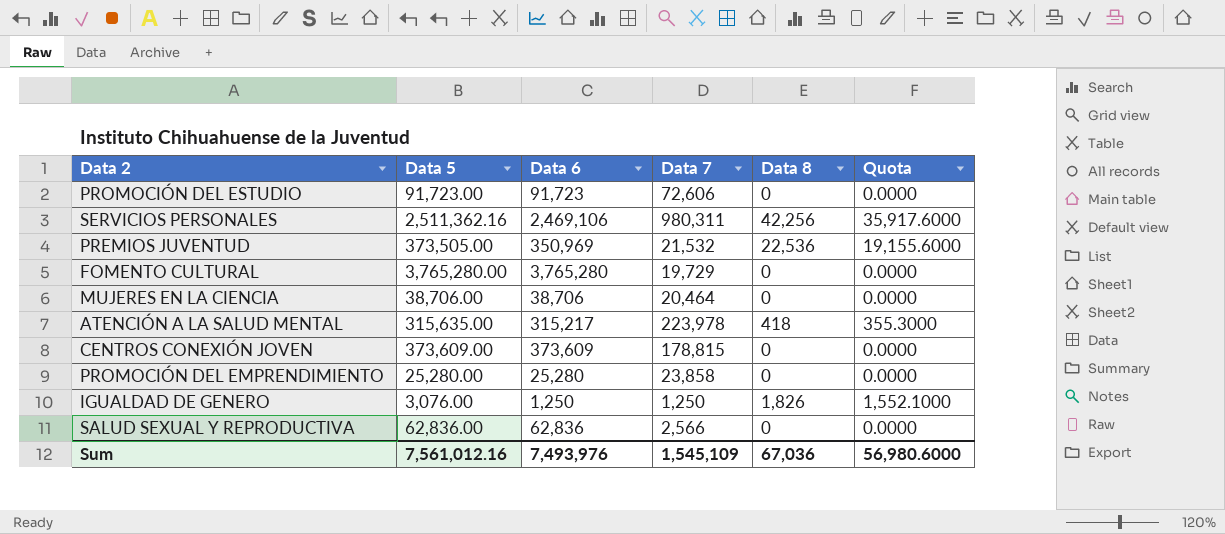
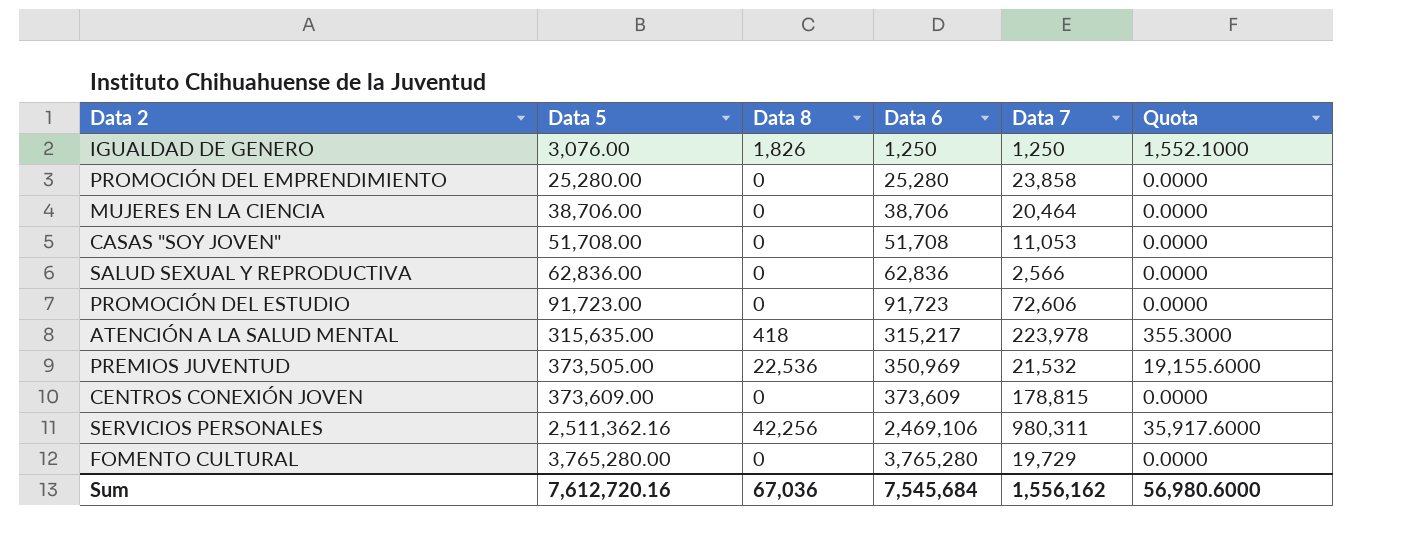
row order: none -> Data 5 ascending
column Data 8 | position: 5 -> 3
row CASAS "SOY JOVEN": none -> 51,708.00 | 0 | 51,708 | 11,053 | 0.0000
Sum | Data 5: 7,561,012.16 -> 7,612,720.16
Sum | Data 6: 7,493,976 -> 7,545,684
Sum | Data 7: 1,545,109 -> 1,556,162

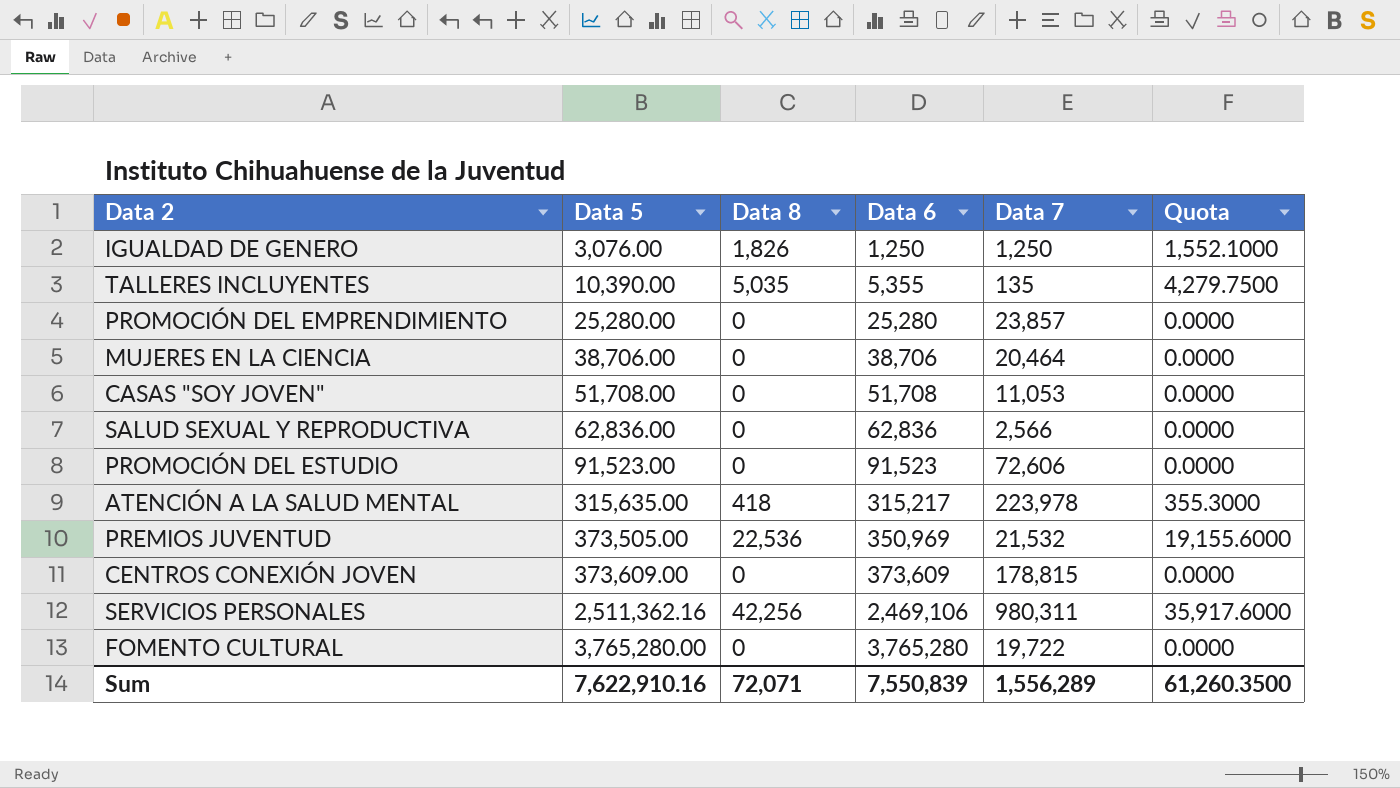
row TALLERES INCLUYENTES: none -> 10,390.00 | 5,035 | 5,355 | 135 | 4,279.7500
PROMOCIÓN DEL EMPRENDIMIENTO | Data 7: 23,858 -> 23,857
PROMOCIÓN DEL ESTUDIO | Data 5: 91,723.00 -> 91,523.00
PROMOCIÓN DEL ESTUDIO | Data 6: 91,723 -> 91,523
FOMENTO CULTURAL | Data 7: 19,729 -> 19,722
Sum | Data 5: 7,612,720.16 -> 7,622,910.16
Sum | Data 8: 67,036 -> 72,071
Sum | Data 6: 7,545,684 -> 7,550,839
Sum | Data 7: 1,556,162 -> 1,556,289
Sum | Quota: 56,980.6000 -> 61,260.3500

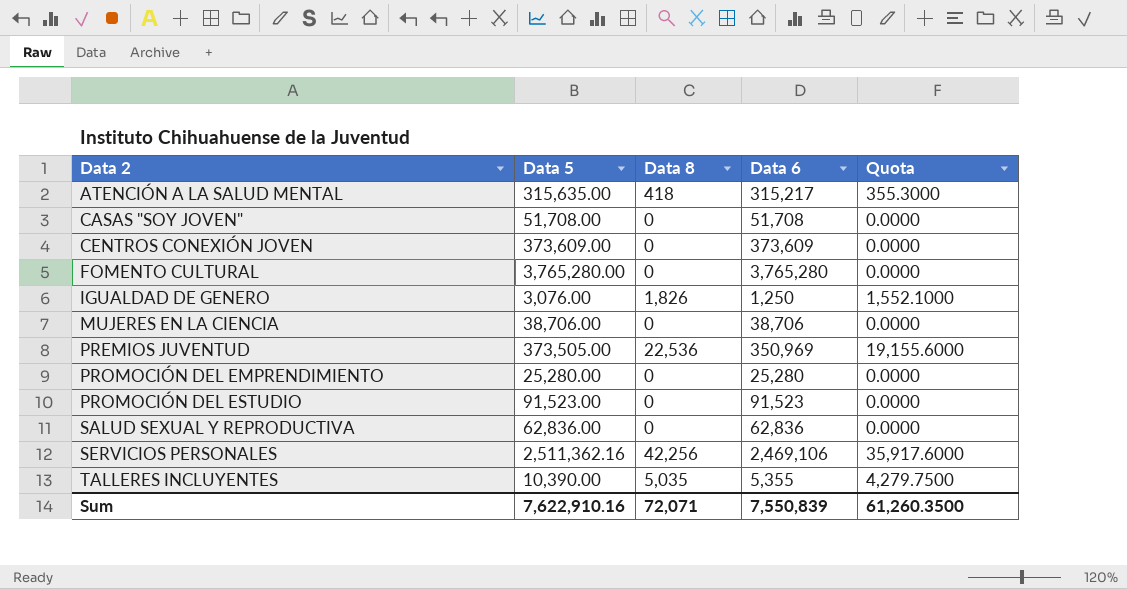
row order: Data 5 ascending -> Data 2 ascending
column Data 7 | position: 5 -> none

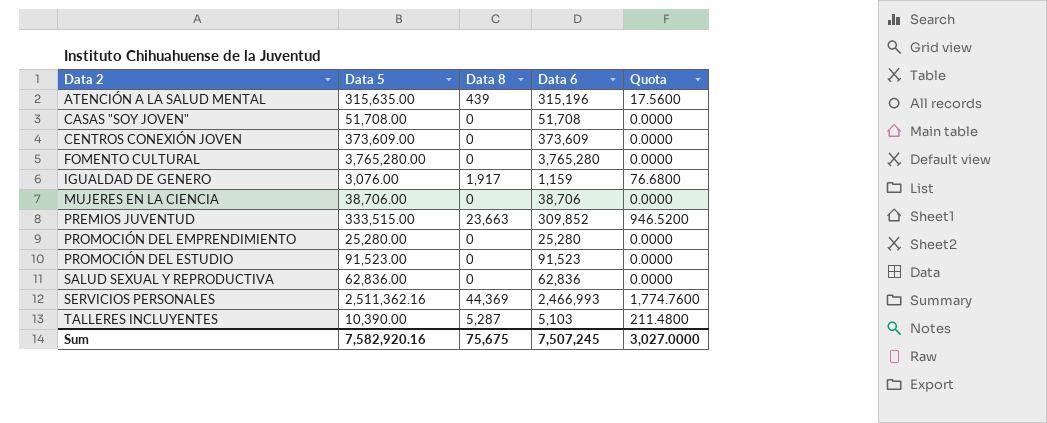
column Quota | formula: [Data 8] * 0.85 -> [Data 8] * 0.04
ATENCIÓN A LA SALUD MENTAL | Data 8: 418 -> 439
ATENCIÓN A LA SALUD MENTAL | Data 6: 315,217 -> 315,196
IGUALDAD DE GENERO | Data 8: 1,826 -> 1,917
IGUALDAD DE GENERO | Data 6: 1,250 -> 1,159
PREMIOS JUVENTUD | Data 5: 373,505.00 -> 333,515.00
PREMIOS JUVENTUD | Data 8: 22,536 -> 23,663
PREMIOS JUVENTUD | Data 6: 350,969 -> 309,852
SERVICIOS PERSONALES | Data 8: 42,256 -> 44,369
SERVICIOS PERSONALES | Data 6: 2,469,106 -> 2,466,993
TALLERES INCLUYENTES | Data 8: 5,035 -> 5,287
TALLERES INCLUYENTES | Data 6: 5,355 -> 5,103
Sum | Data 5: 7,622,910.16 -> 7,582,920.16
Sum | Data 8: 72,071 -> 75,675
Sum | Data 6: 7,550,839 -> 7,507,245
Sum | Quota: 61,260.3500 -> 3,027.0000

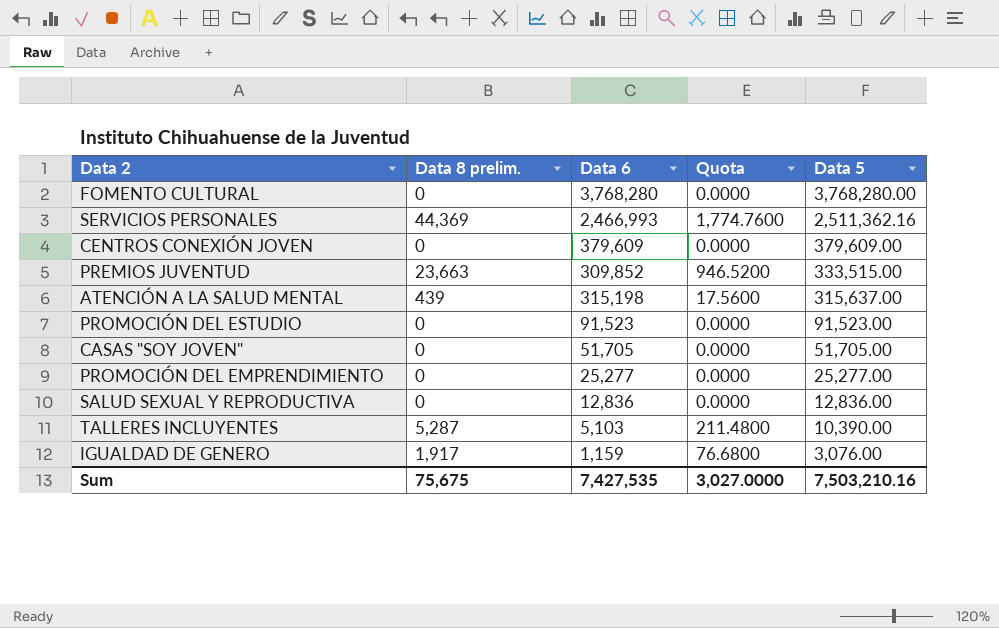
row order: Data 2 ascending -> Data 5 descending
column name: Data 8 -> Data 8 prelim.
column Data 5 | position: 2 -> 5
row MUJERES EN LA CIENCIA: 38,706.00 | 0 | 38,706 | 0.0000 -> none
FOMENTO CULTURAL | Data 6: 3,765,280 -> 3,768,280
FOMENTO CULTURAL | Data 5: 3,765,280.00 -> 3,768,280.00
CENTROS CONEXIÓN JOVEN | Data 6: 373,609 -> 379,609
CENTROS CONEXIÓN JOVEN | Data 5: 373,609.00 -> 379,609.00
ATENCIÓN A LA SALUD MENTAL | Data 6: 315,196 -> 315,198
ATENCIÓN A LA SALUD MENTAL | Data 5: 315,635.00 -> 315,637.00
CASAS "SOY JOVEN" | Data 6: 51,708 -> 51,705
CASAS "SOY JOVEN" | Data 5: 51,708.00 -> 51,705.00
PROMOCIÓN DEL EMPRENDIMIENTO | Data 6: 25,280 -> 25,277
PROMOCIÓN DEL EMPRENDIMIENTO | Data 5: 25,280.00 -> 25,277.00
SALUD SEXUAL Y REPRODUCTIVA | Data 6: 62,836 -> 12,836
SALUD SEXUAL Y REPRODUCTIVA | Data 5: 62,836.00 -> 12,836.00
Sum | Data 6: 7,507,245 -> 7,427,535
Sum | Data 5: 7,582,920.16 -> 7,503,210.16

